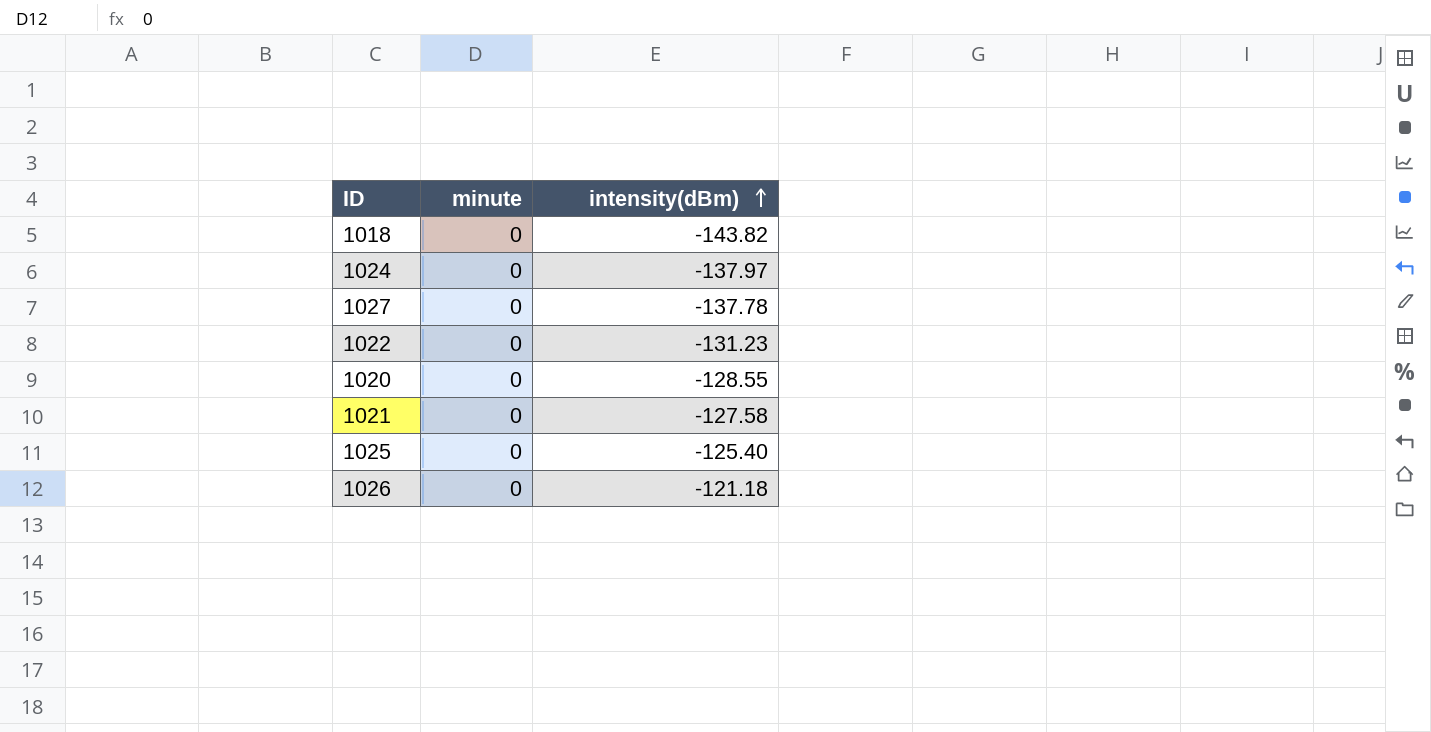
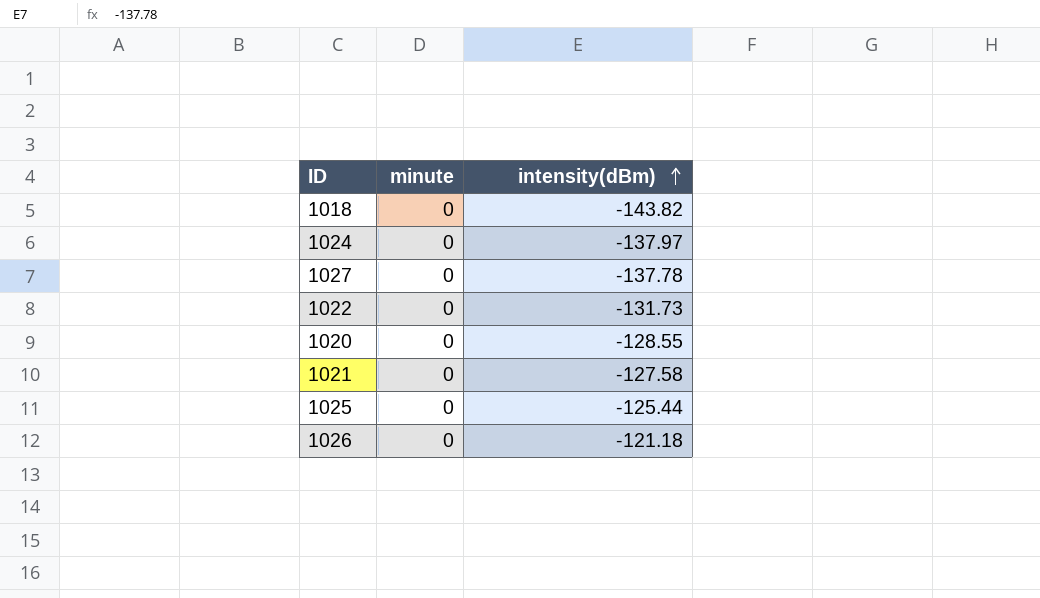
1022 | intensity(dBm): -131.23 -> -131.73
1025 | intensity(dBm): -125.40 -> -125.44

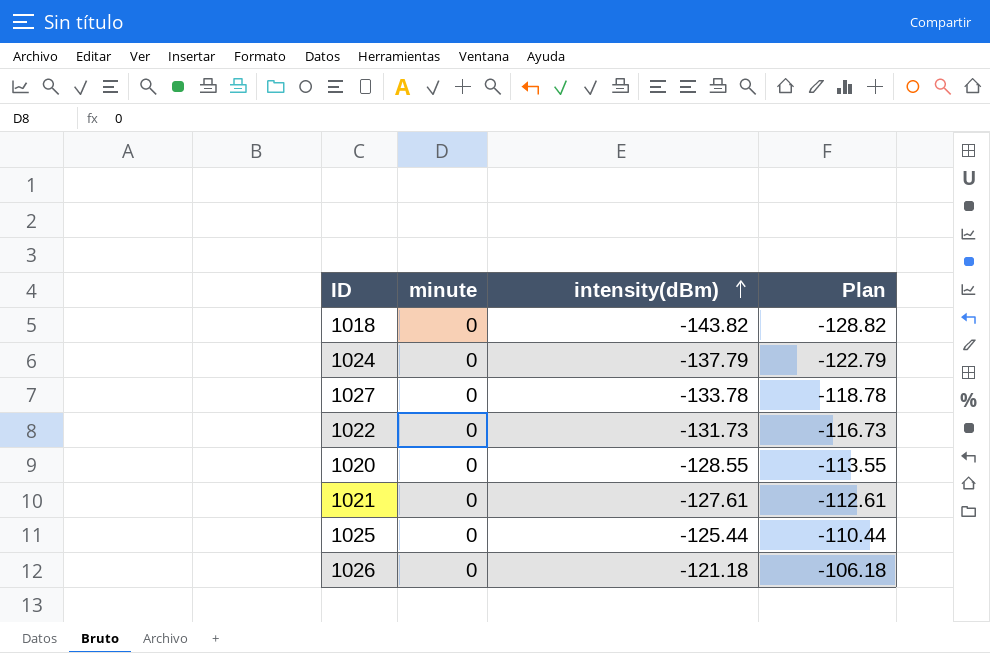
column Plan | formula: none -> [intensity(dBm)] + 15
1024 | intensity(dBm): -137.97 -> -137.79
1027 | intensity(dBm): -137.78 -> -133.78
1021 | intensity(dBm): -127.58 -> -127.61

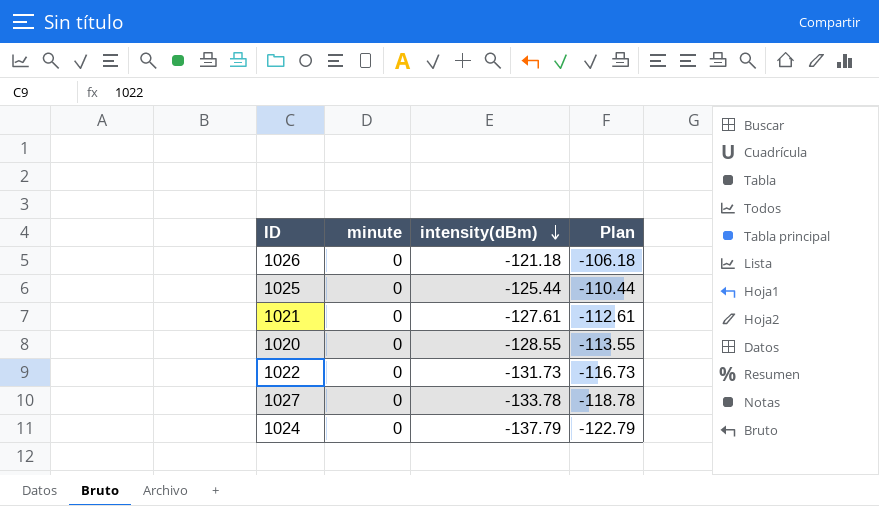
row order: intensity(dBm) ascending -> intensity(dBm) descending
row 1018: 0 | -143.82 | -128.82 -> none

